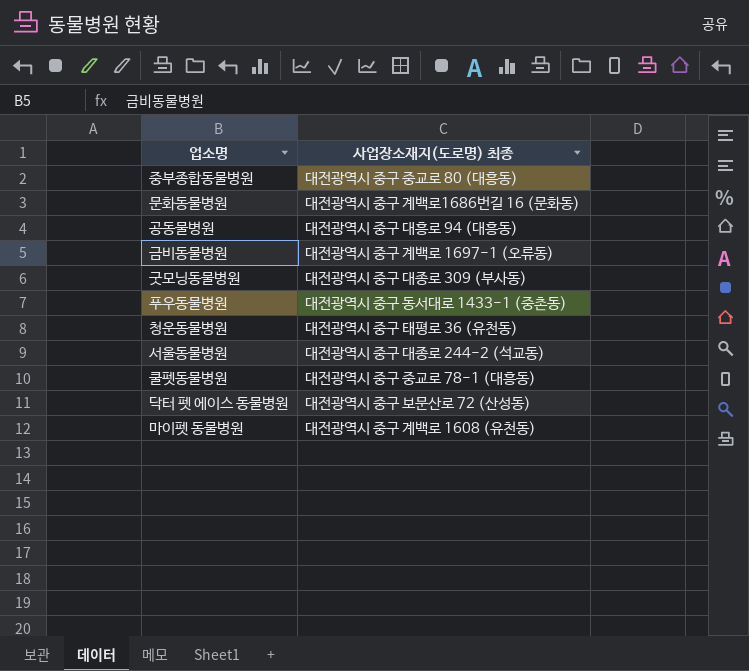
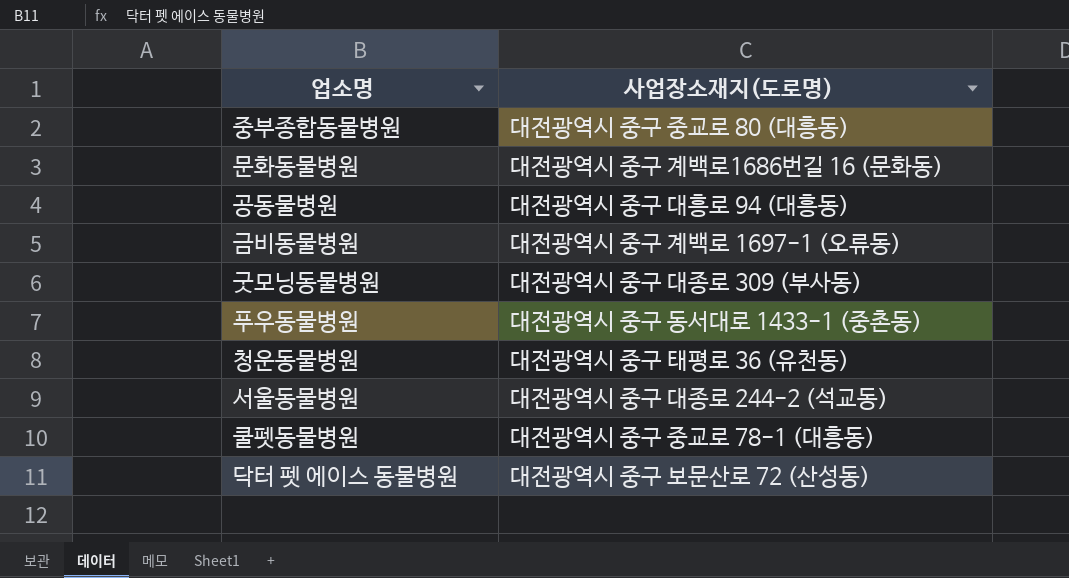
column name: 사업장소재지(도로명) 최종 -> 사업장소재지(도로명)
row 마이펫 동물병원: 대전광역시 중구 계백로 1608 (유천동) -> none

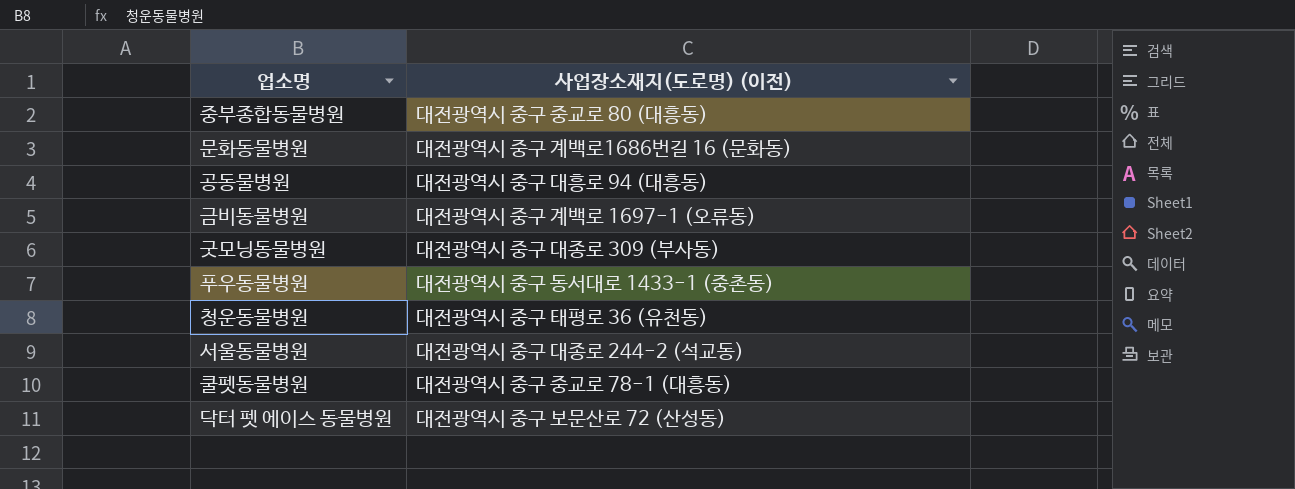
column name: 사업장소재지(도로명) -> 사업장소재지(도로명) (이전)

